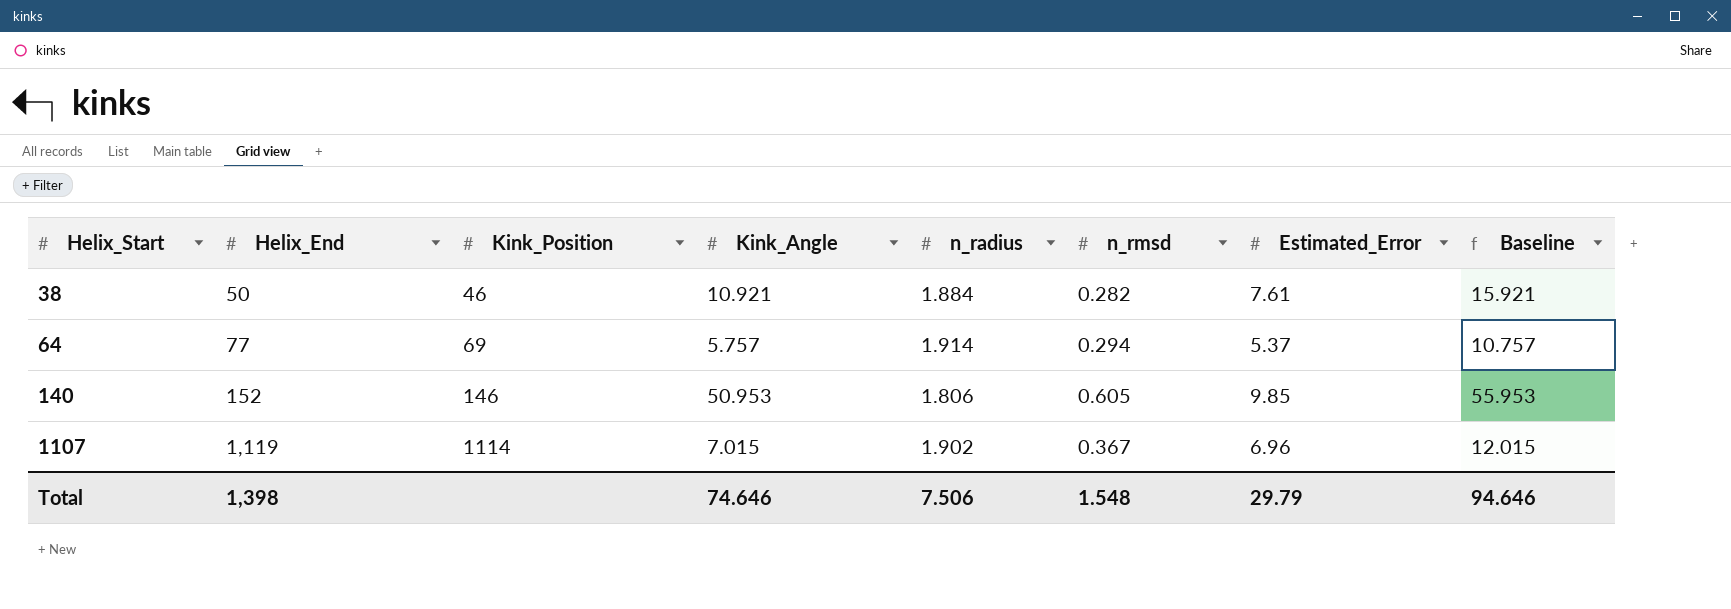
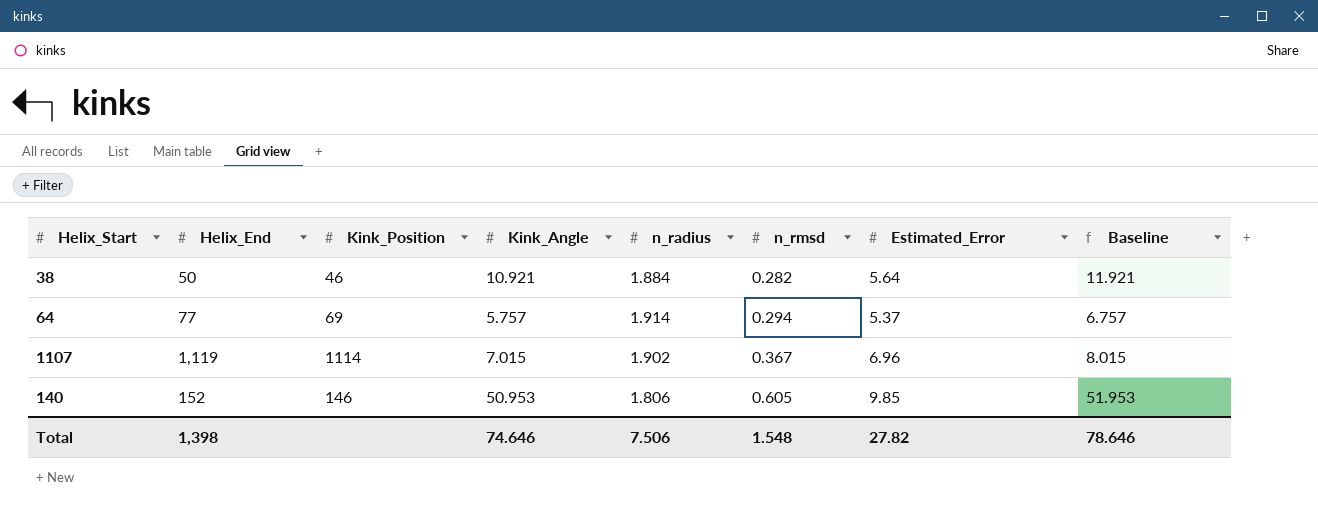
row order: Helix_Start ascending -> n_rmsd ascending
column Baseline | formula: [Kink_Angle] + 5 -> [Kink_Angle] + 1
38 | Estimated_Error: 7.61 -> 5.64
Total | Estimated_Error: 29.79 -> 27.82
Total | Baseline: 94.646 -> 78.646

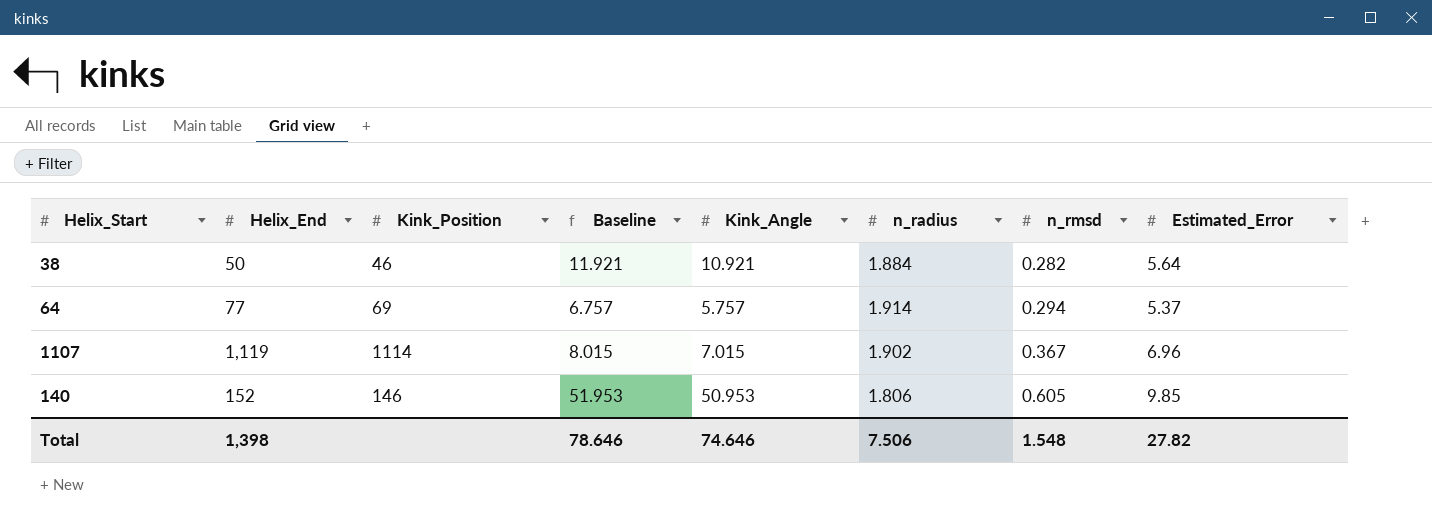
column Baseline | position: 8 -> 4

